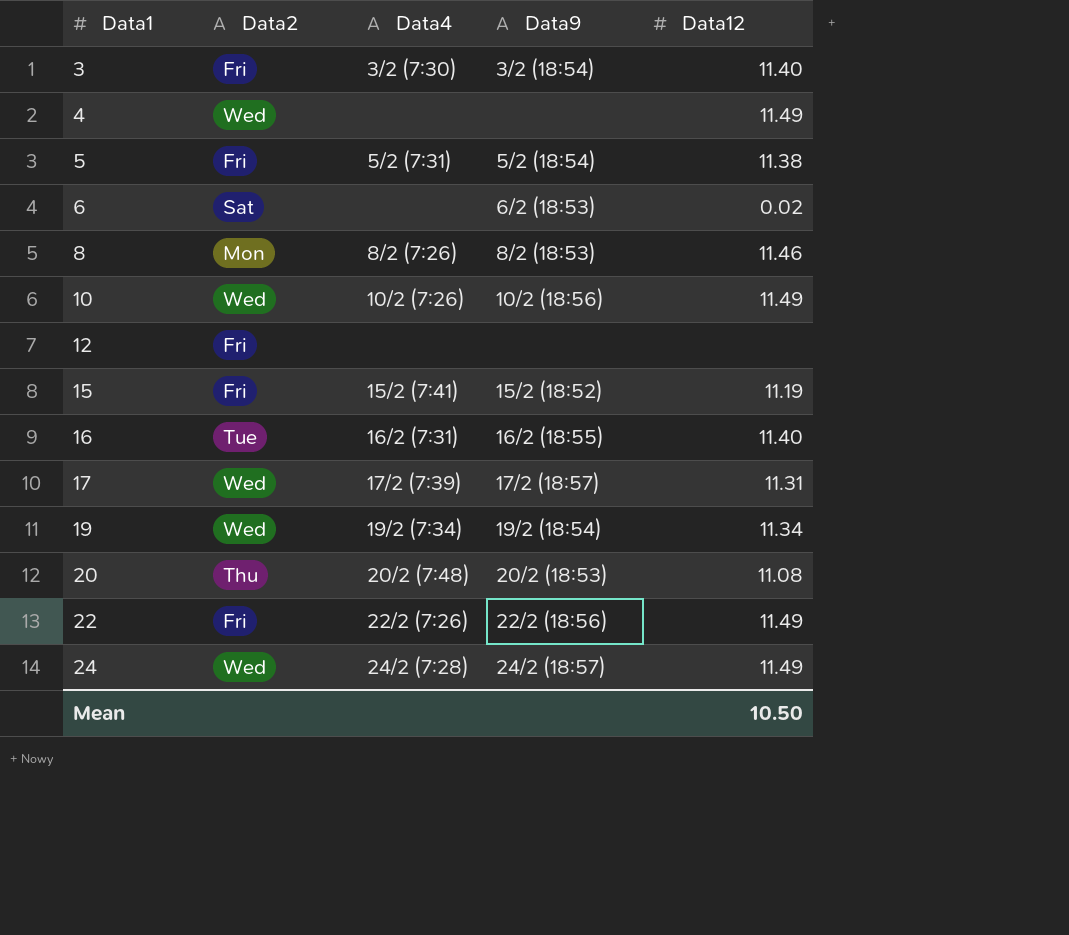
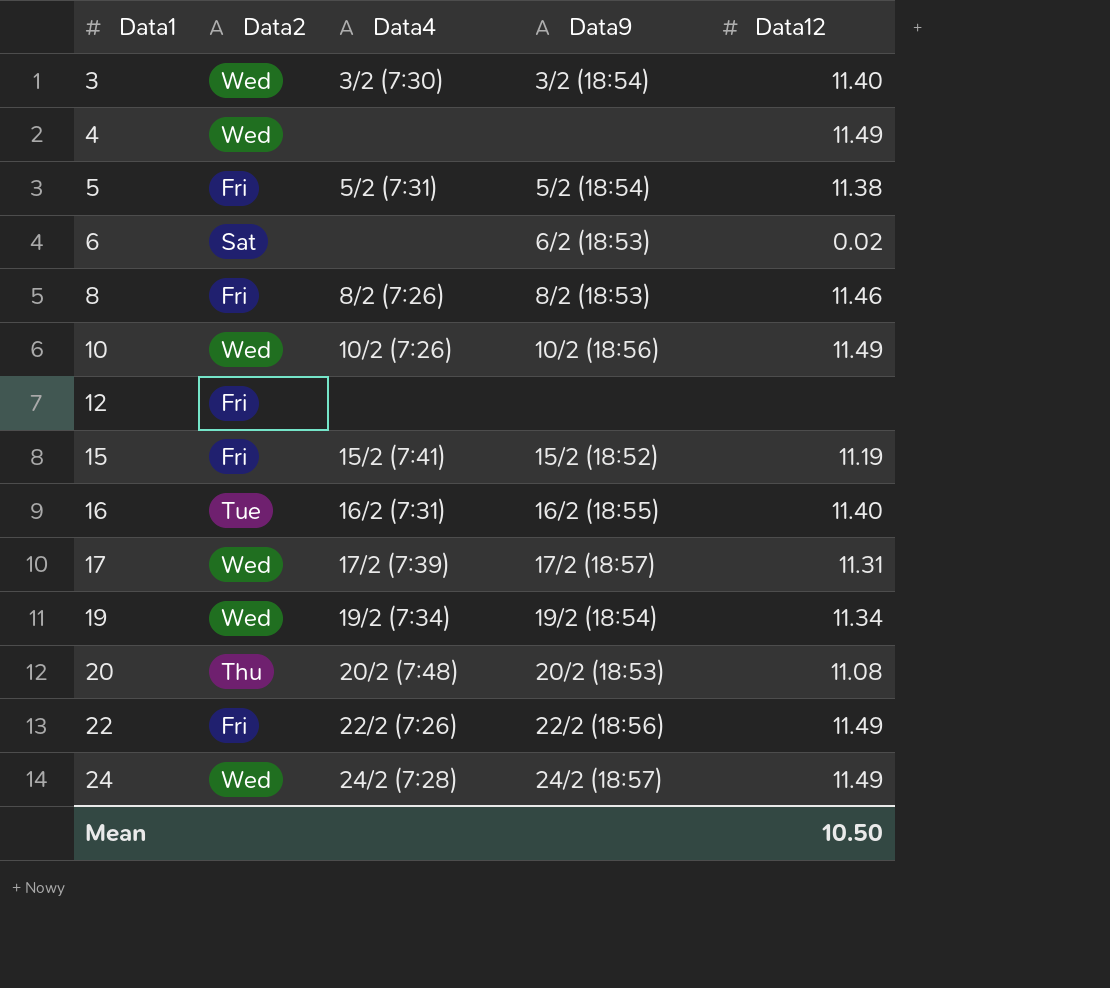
3 | Data2: Fri -> Wed
8 | Data2: Mon -> Fri

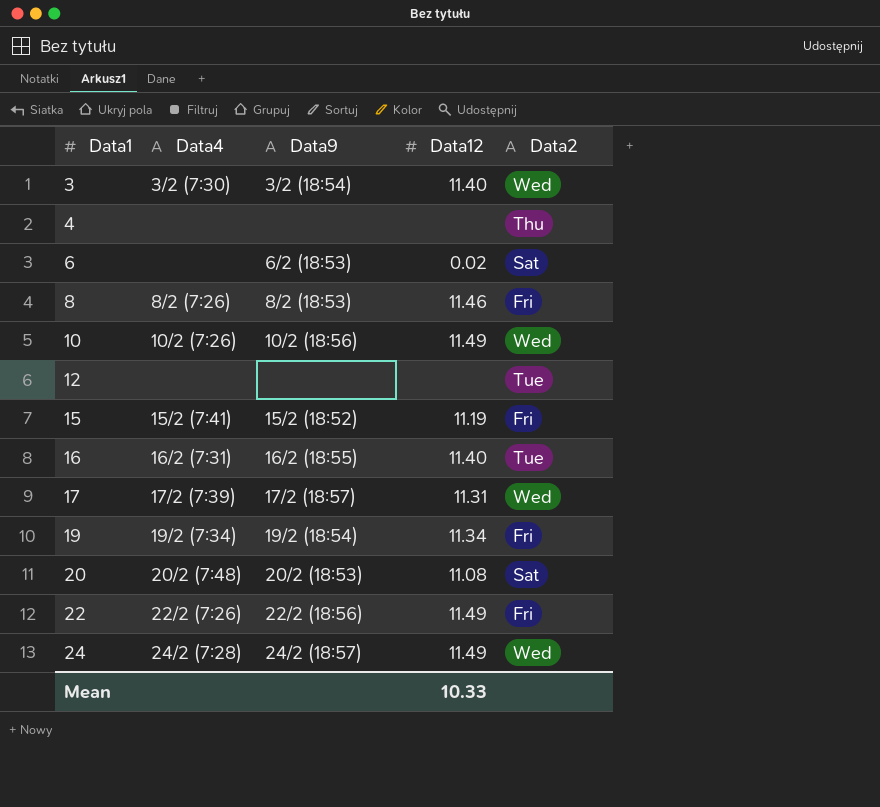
column Data2 | position: 2 -> 5
row 5: Fri | 5/2 (7:31) | 5/2 (18:54) | 11.38 -> none
4 | Data12: 11.49 -> none
4 | Data2: Wed -> Thu
12 | Data2: Fri -> Tue
19 | Data2: Wed -> Fri
20 | Data2: Thu -> Sat
Mean | Data12: 10.50 -> 10.33

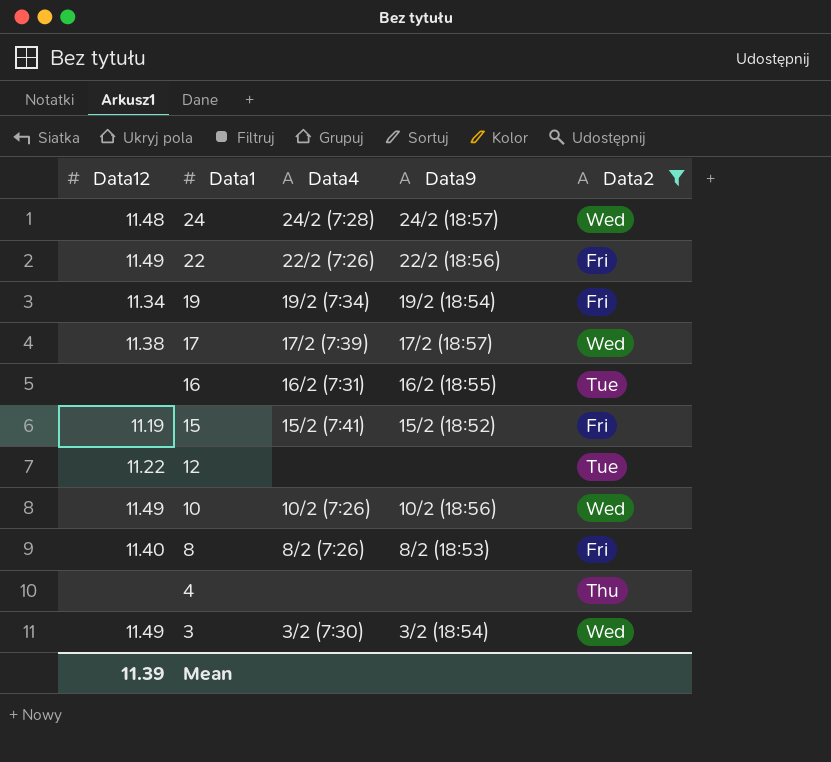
filter: none -> Data2 != Sat
row order: Data1 ascending -> Data1 descending
column Data12 | position: 4 -> 1
24 | Data12: 11.49 -> 11.48
17 | Data12: 11.31 -> 11.38
16 | Data12: 11.40 -> none
12 | Data12: none -> 11.22
8 | Data12: 11.46 -> 11.40
3 | Data12: 11.40 -> 11.49
Mean | Data12: 10.33 -> 11.39

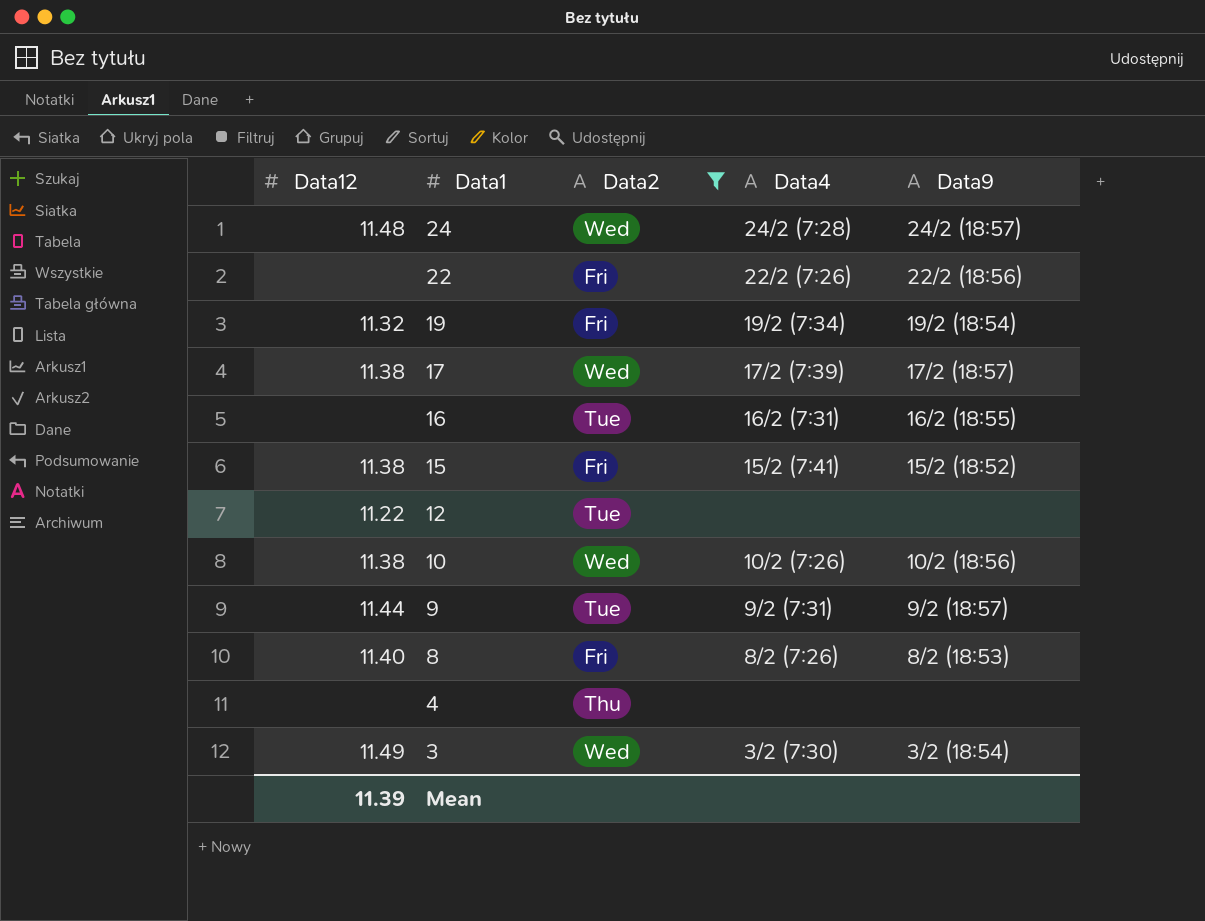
column Data2 | position: 5 -> 3
22 | Data12: 11.49 -> none
19 | Data12: 11.34 -> 11.32
15 | Data12: 11.19 -> 11.38
10 | Data12: 11.49 -> 11.38
row 9: none -> 11.44 | Tue | 9/2 (7:31) | 9/2 (18:57)

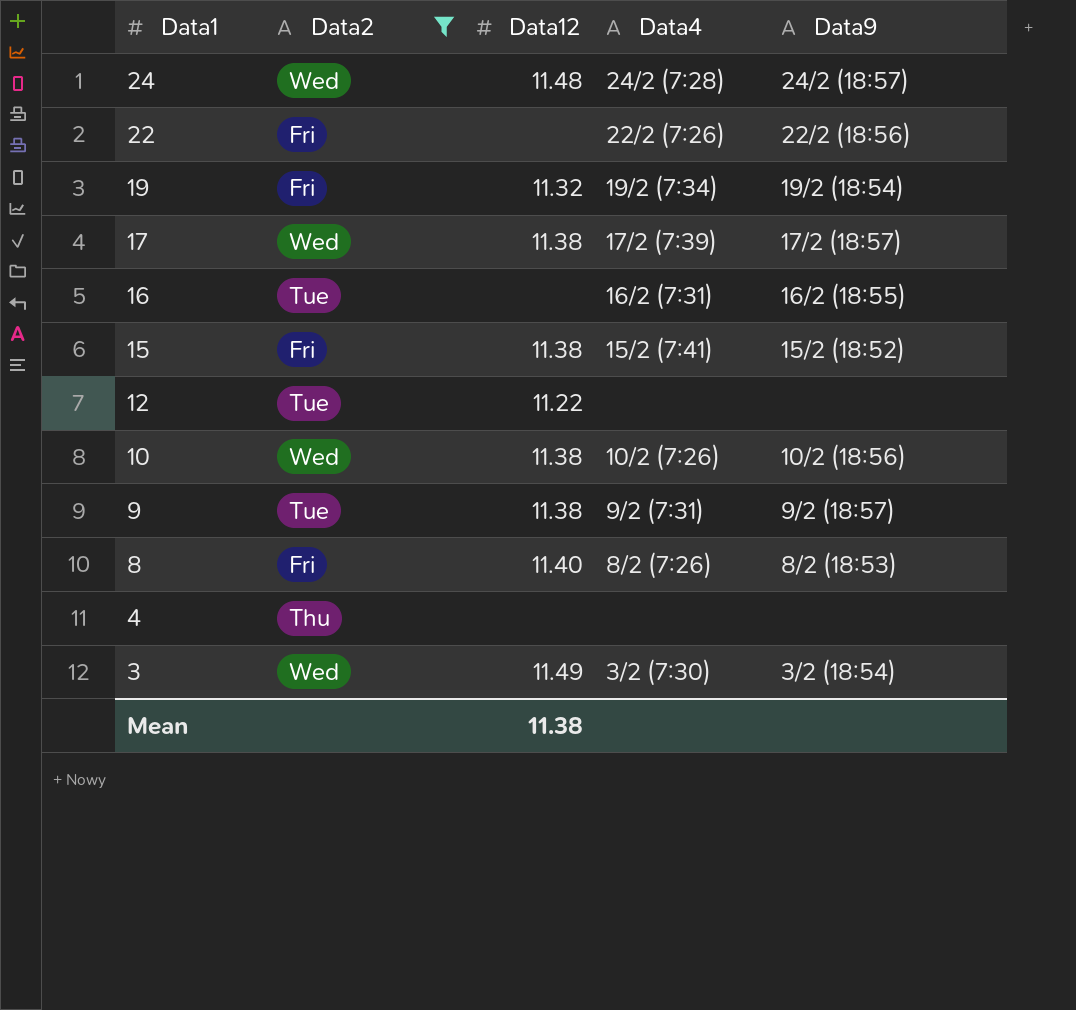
column Data12 | position: 1 -> 3
9 | Data12: 11.44 -> 11.38
Mean | Data12: 11.39 -> 11.38

